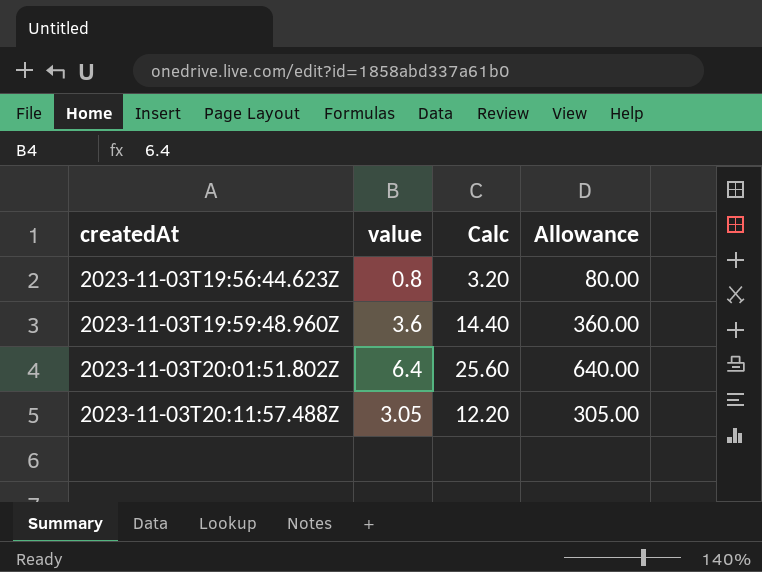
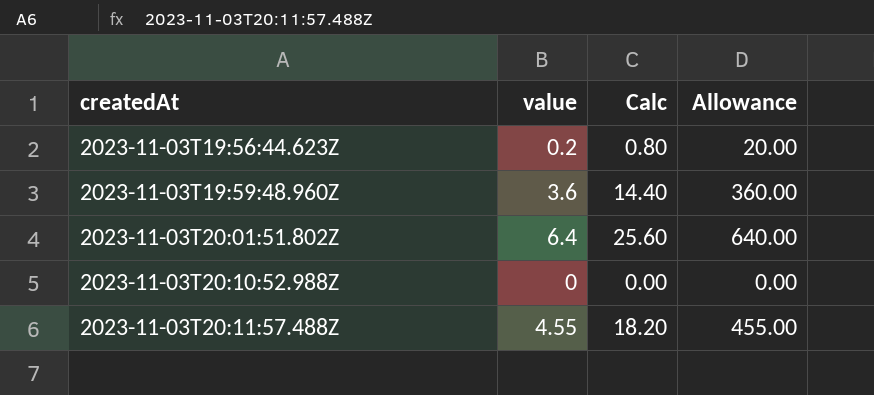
2023-11-03T19:56:44.623Z | value: 0.8 -> 0.2
2023-11-03T19:56:44.623Z | Calc: 3.20 -> 0.80
2023-11-03T19:56:44.623Z | Allowance: 80.00 -> 20.00
row 2023-11-03T20:10:52.988Z: none -> 0 | 0.00 | 0.00
2023-11-03T20:11:57.488Z | value: 3.05 -> 4.55
2023-11-03T20:11:57.488Z | Calc: 12.20 -> 18.20
2023-11-03T20:11:57.488Z | Allowance: 305.00 -> 455.00

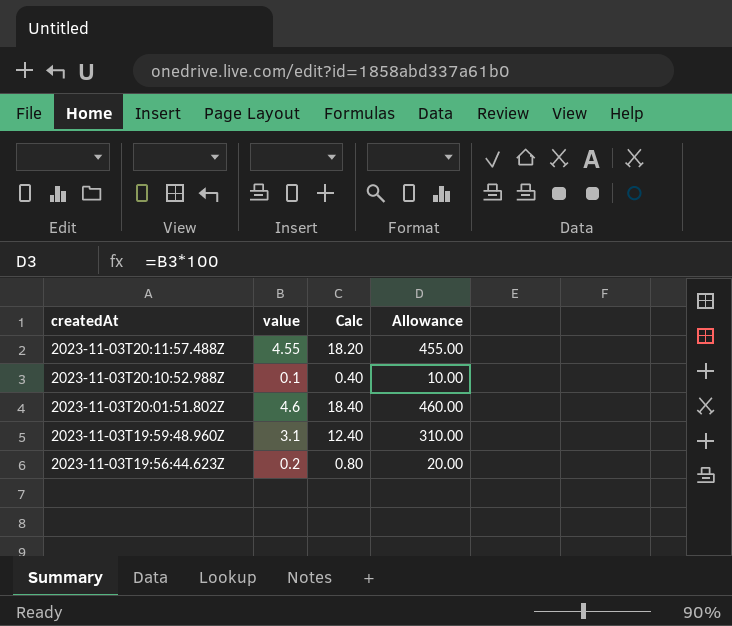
row order: createdAt ascending -> createdAt descending
2023-11-03T20:10:52.988Z | value: 0 -> 0.1
2023-11-03T20:10:52.988Z | Calc: 0.00 -> 0.40
2023-11-03T20:10:52.988Z | Allowance: 0.00 -> 10.00
2023-11-03T20:01:51.802Z | value: 6.4 -> 4.6
2023-11-03T20:01:51.802Z | Calc: 25.60 -> 18.40
2023-11-03T20:01:51.802Z | Allowance: 640.00 -> 460.00
2023-11-03T19:59:48.960Z | value: 3.6 -> 3.1
2023-11-03T19:59:48.960Z | Calc: 14.40 -> 12.40
2023-11-03T19:59:48.960Z | Allowance: 360.00 -> 310.00

